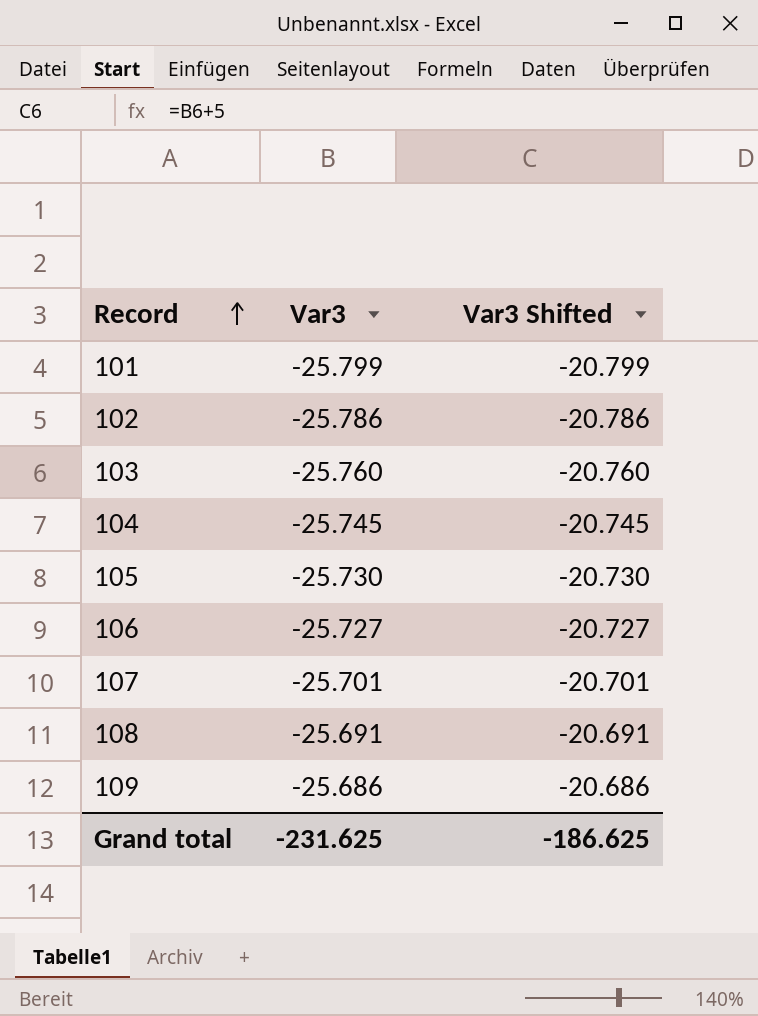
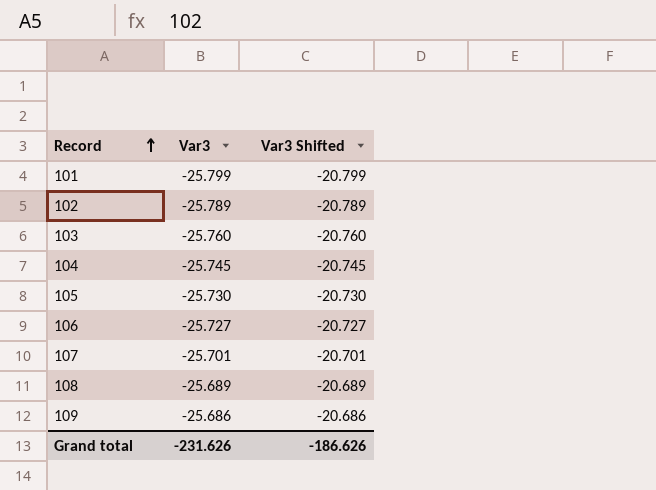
102 | Var3: -25.786 -> -25.789
102 | Var3 Shifted: -20.786 -> -20.789
108 | Var3: -25.691 -> -25.689
108 | Var3 Shifted: -20.691 -> -20.689
Grand total | Var3: -231.625 -> -231.626
Grand total | Var3 Shifted: -186.625 -> -186.626

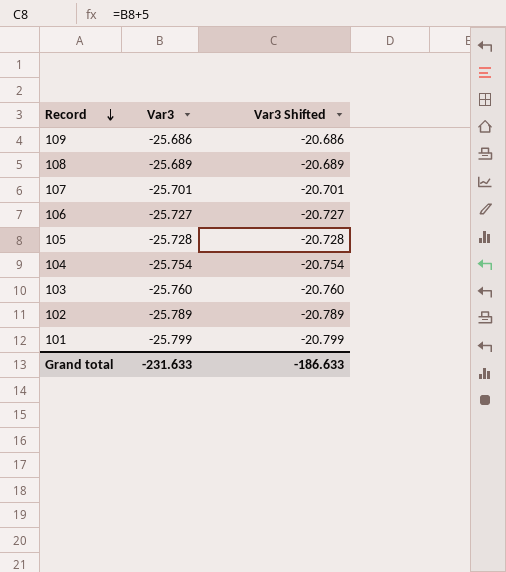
row order: Record ascending -> Record descending
105 | Var3: -25.730 -> -25.728
105 | Var3 Shifted: -20.730 -> -20.728
104 | Var3: -25.745 -> -25.754
104 | Var3 Shifted: -20.745 -> -20.754
Grand total | Var3: -231.626 -> -231.633
Grand total | Var3 Shifted: -186.626 -> -186.633

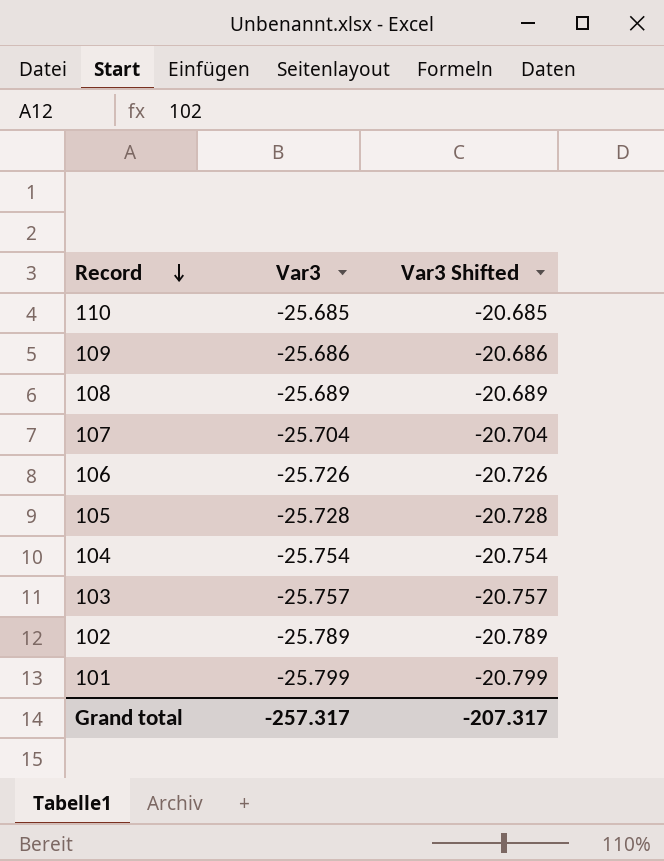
row 110: none -> -25.685 | -20.685
107 | Var3: -25.701 -> -25.704
107 | Var3 Shifted: -20.701 -> -20.704
106 | Var3: -25.727 -> -25.726
106 | Var3 Shifted: -20.727 -> -20.726
103 | Var3: -25.760 -> -25.757
103 | Var3 Shifted: -20.760 -> -20.757
Grand total | Var3: -231.633 -> -257.317
Grand total | Var3 Shifted: -186.633 -> -207.317

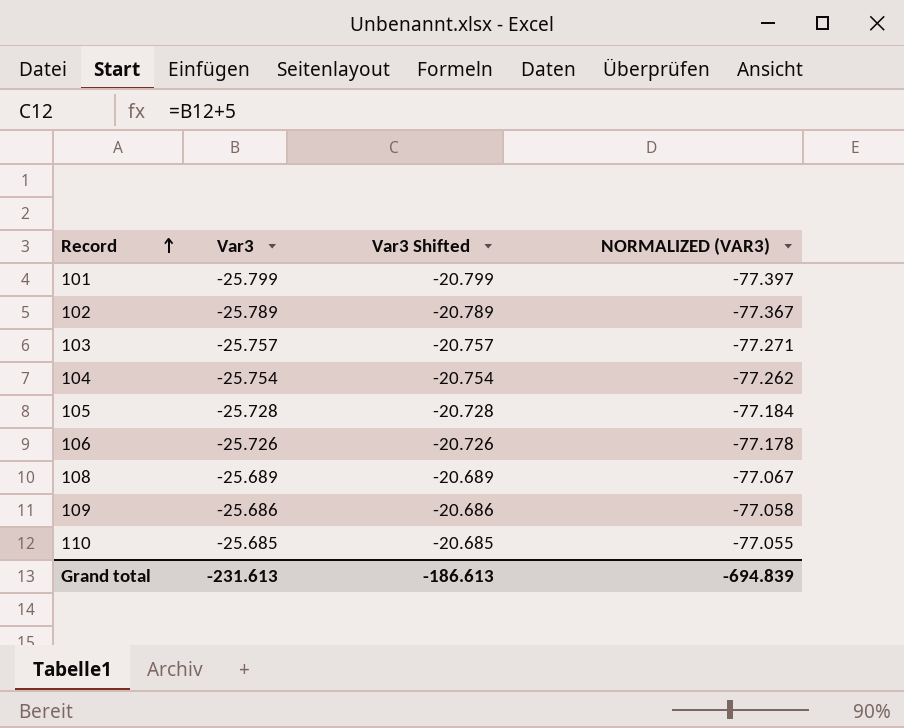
row order: Record descending -> Record ascending
column NORMALIZED (VAR3) | formula: none -> [Var3] * 3
row 107: -25.704 | -20.704 -> none
Grand total | Var3: -257.317 -> -231.613
Grand total | Var3 Shifted: -207.317 -> -186.613

